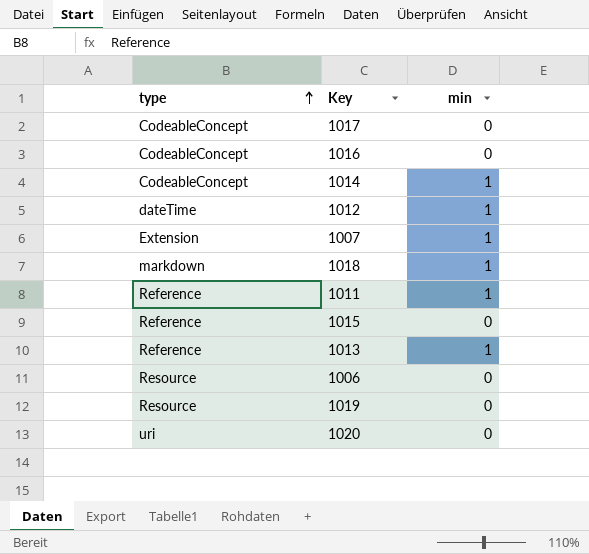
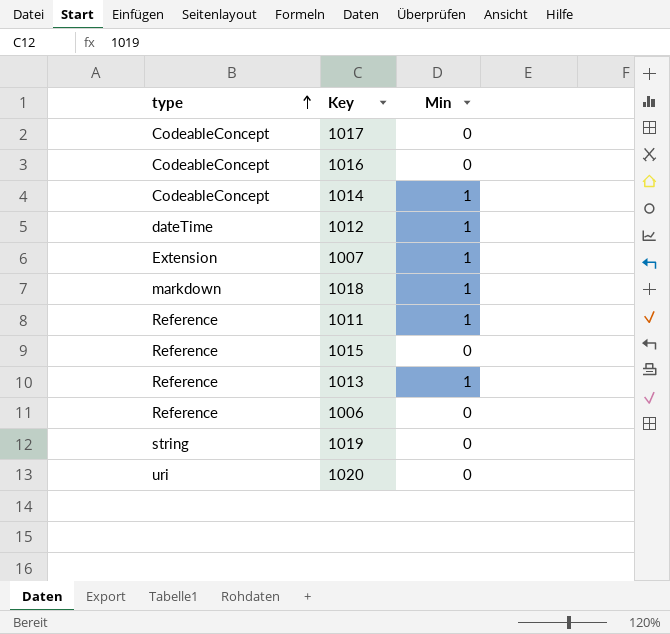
column name: min -> Min
1006 | type: Resource -> Reference
1019 | type: Resource -> string

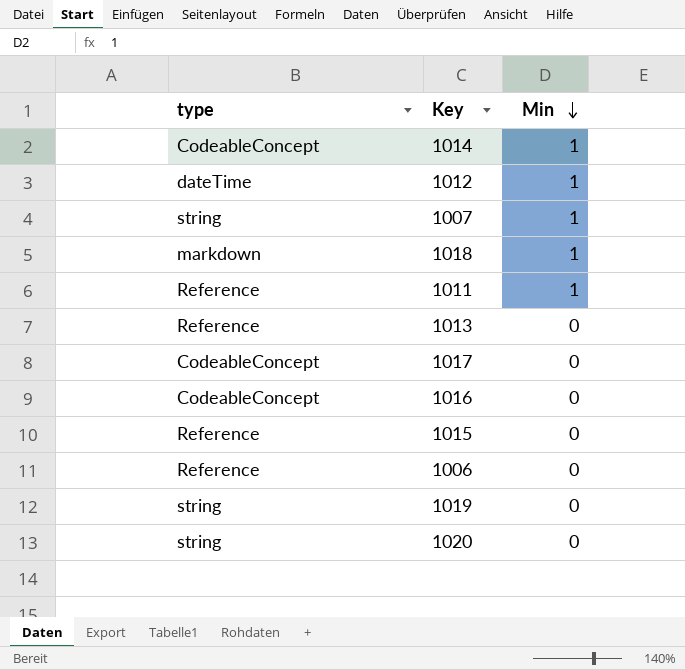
row order: type ascending -> Min descending
1007 | type: Extension -> string
1013 | Min: 1 -> 0
1020 | type: uri -> string

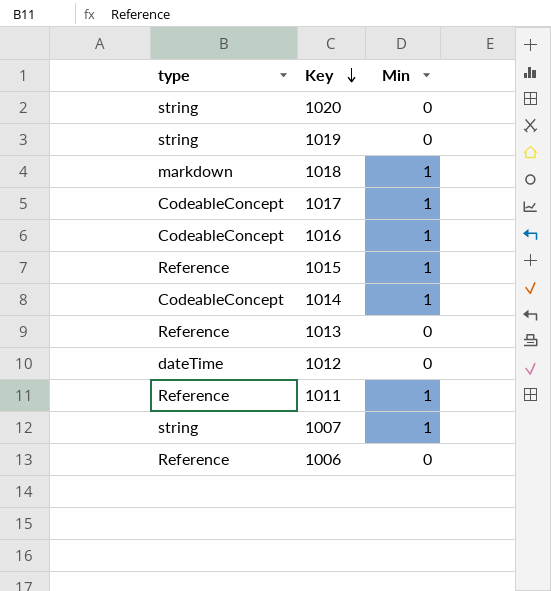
row order: Min descending -> Key descending
1017 | Min: 0 -> 1
1016 | Min: 0 -> 1
1015 | Min: 0 -> 1
1012 | Min: 1 -> 0

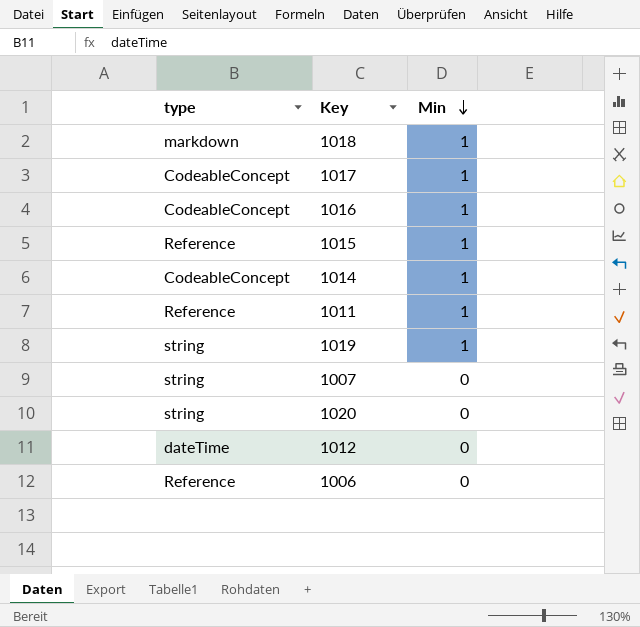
row order: Key descending -> Min descending
row 1013: Reference | 0 -> none
1019 | Min: 0 -> 1
1007 | Min: 1 -> 0

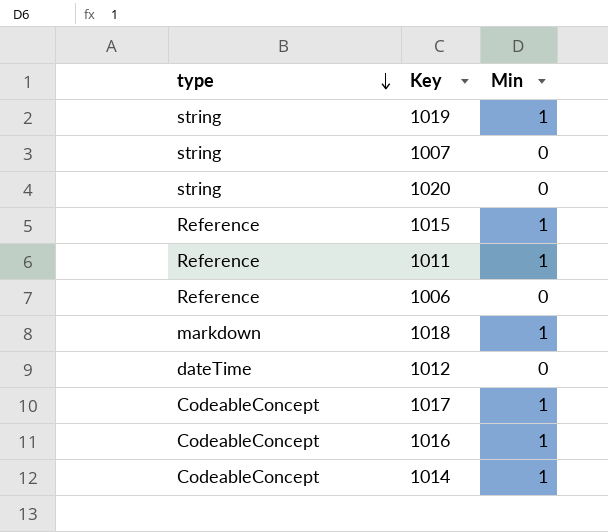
row order: Min descending -> type descending

